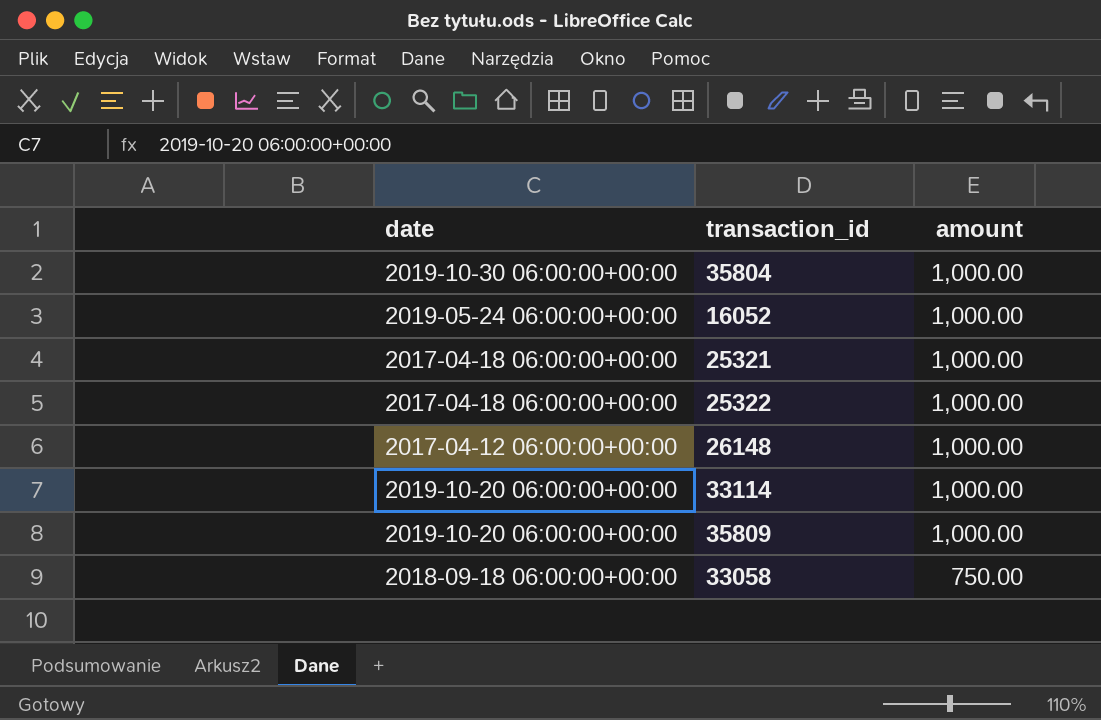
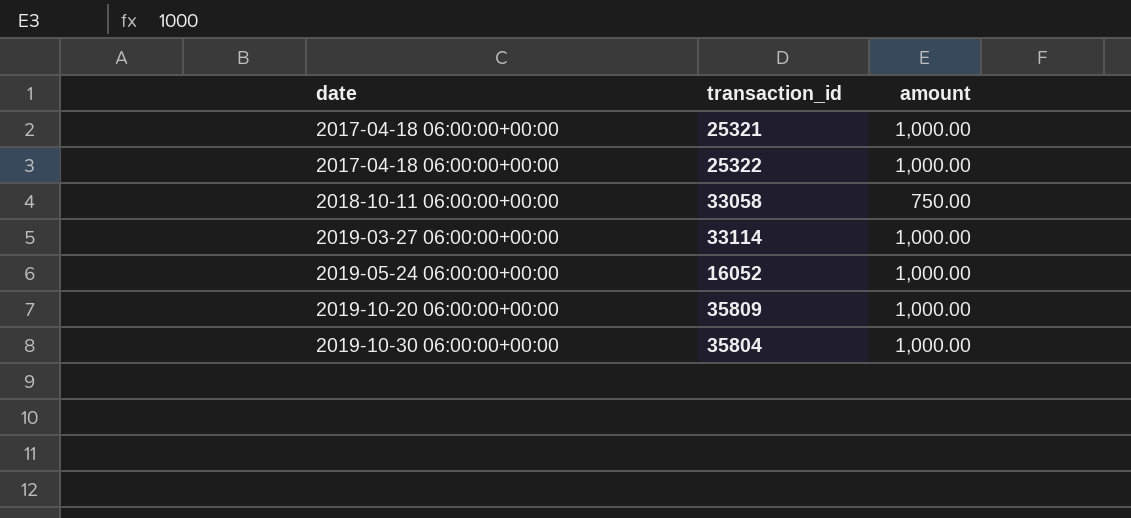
row order: amount descending -> date ascending
row 26148: 2017-04-12 06:00:00+00:00 | 1,000.00 -> none
33058 | date: 2018-09-18 06:00:00+00:00 -> 2018-10-11 06:00:00+00:00
33114 | date: 2019-10-20 06:00:00+00:00 -> 2019-03-27 06:00:00+00:00

